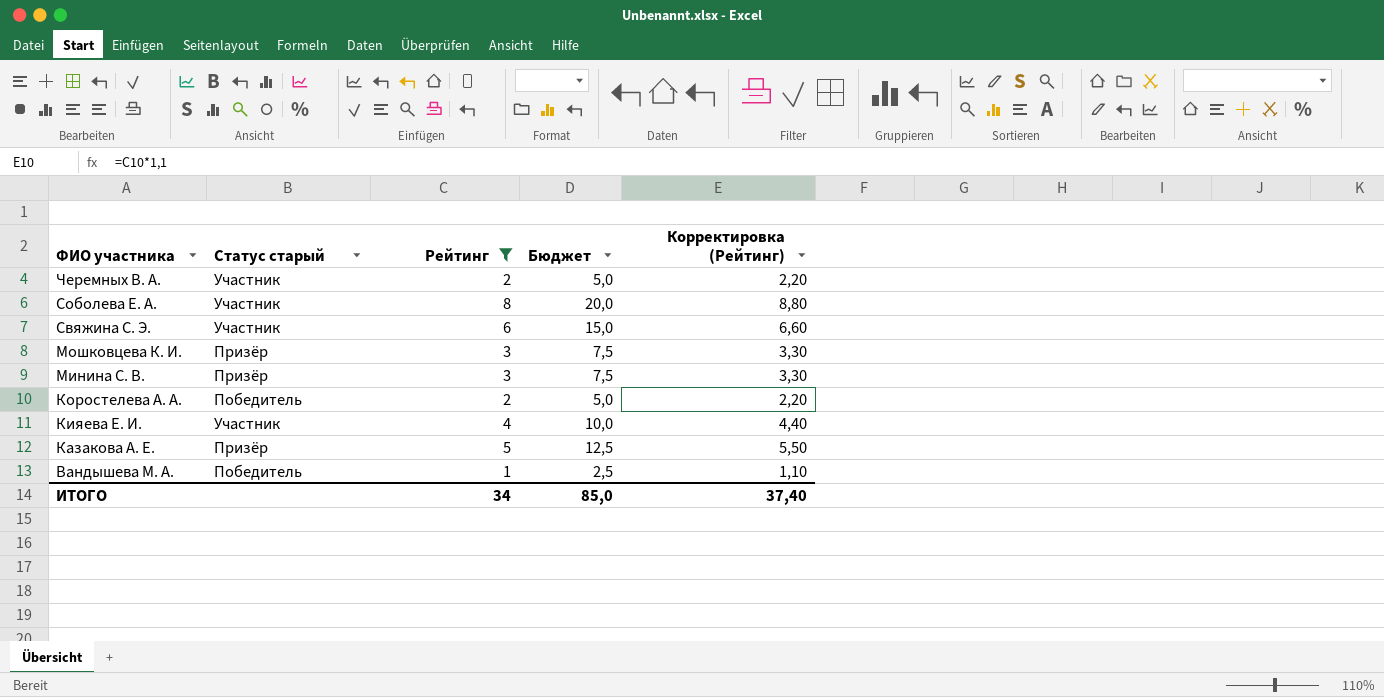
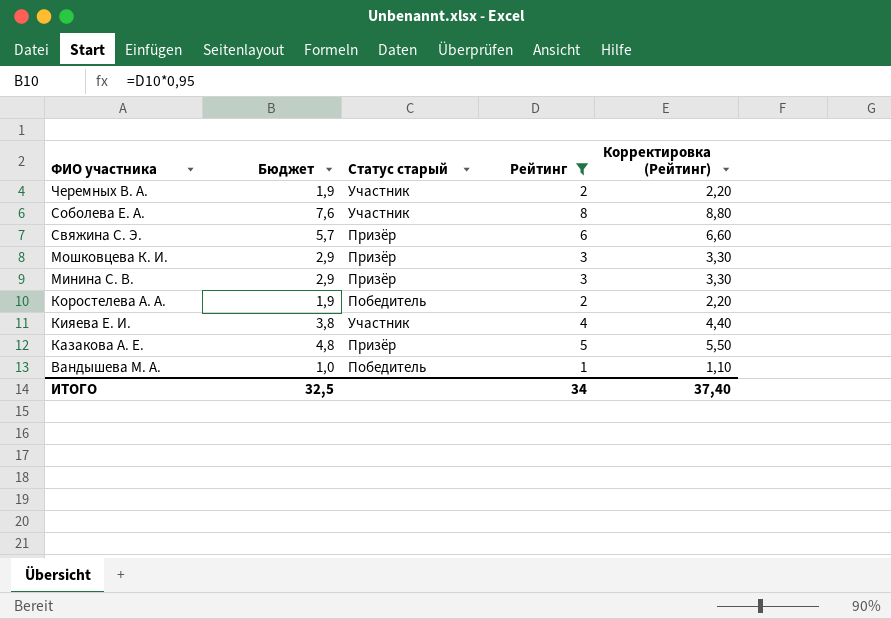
column Бюджет | formula: [Рейтинг] * 2,5 -> [Рейтинг] * 0,95
column Бюджет | position: 4 -> 2
Свяжина С. Э. | Статус старый: Участник -> Призёр
ИТОГО | Бюджет: 85,0 -> 32,5

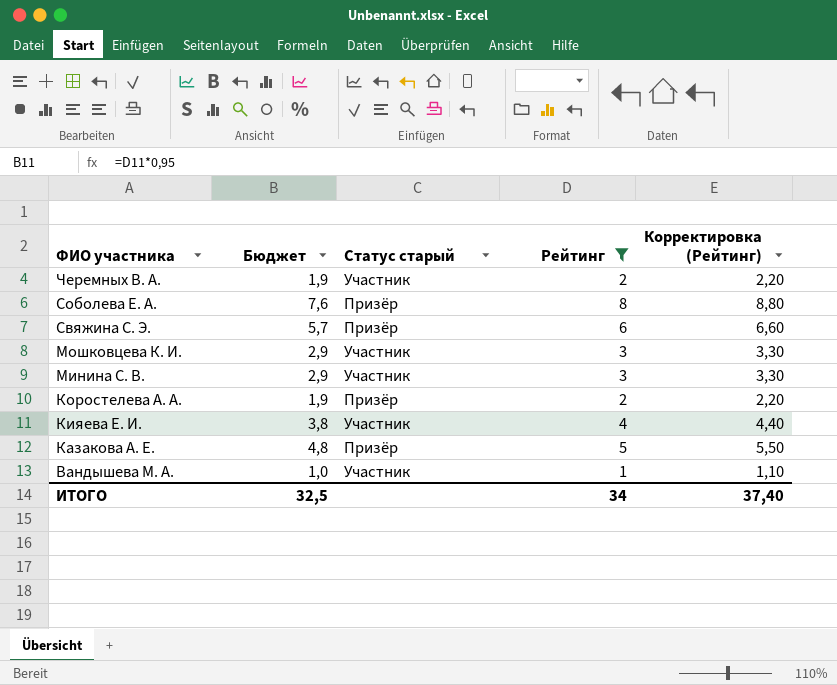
Соболева Е. А. | Статус старый: Участник -> Призёр
Мошковцева К. И. | Статус старый: Призёр -> Участник
Минина С. В. | Статус старый: Призёр -> Участник
Коростелева А. А. | Статус старый: Победитель -> Призёр
Вандышева М. А. | Статус старый: Победитель -> Участник

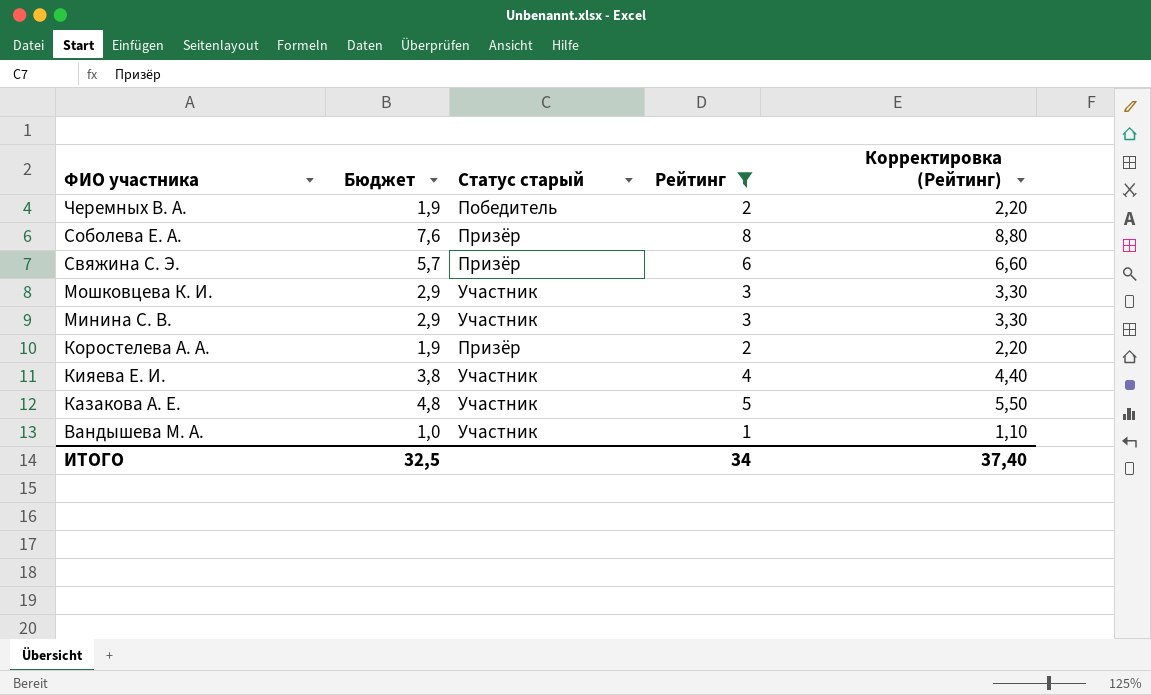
Черемных В. А. | Статус старый: Участник -> Победитель
Казакова А. Е. | Статус старый: Призёр -> Участник

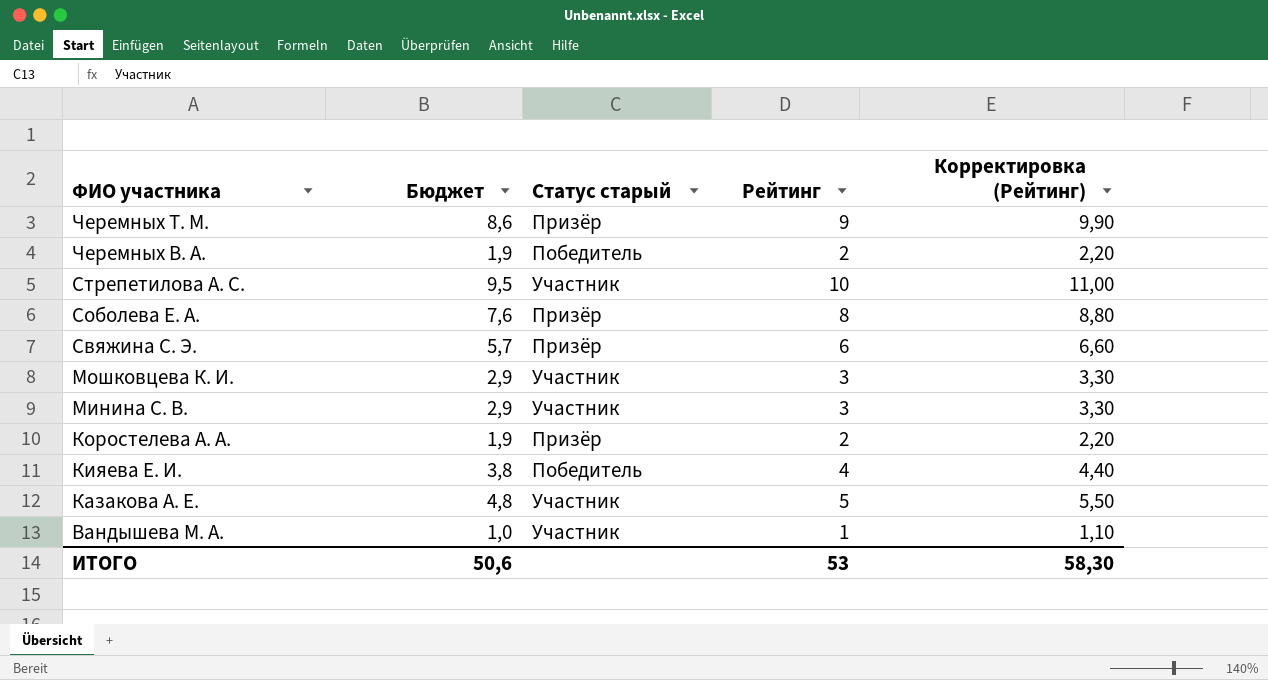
filter: Рейтинг <= 8 -> none
Кияева Е. И. | Статус старый: Участник -> Победитель
ИТОГО | Бюджет: 32,5 -> 50,6
ИТОГО | Рейтинг: 34 -> 53
ИТОГО | Корректировка (Рейтинг): 37,40 -> 58,30

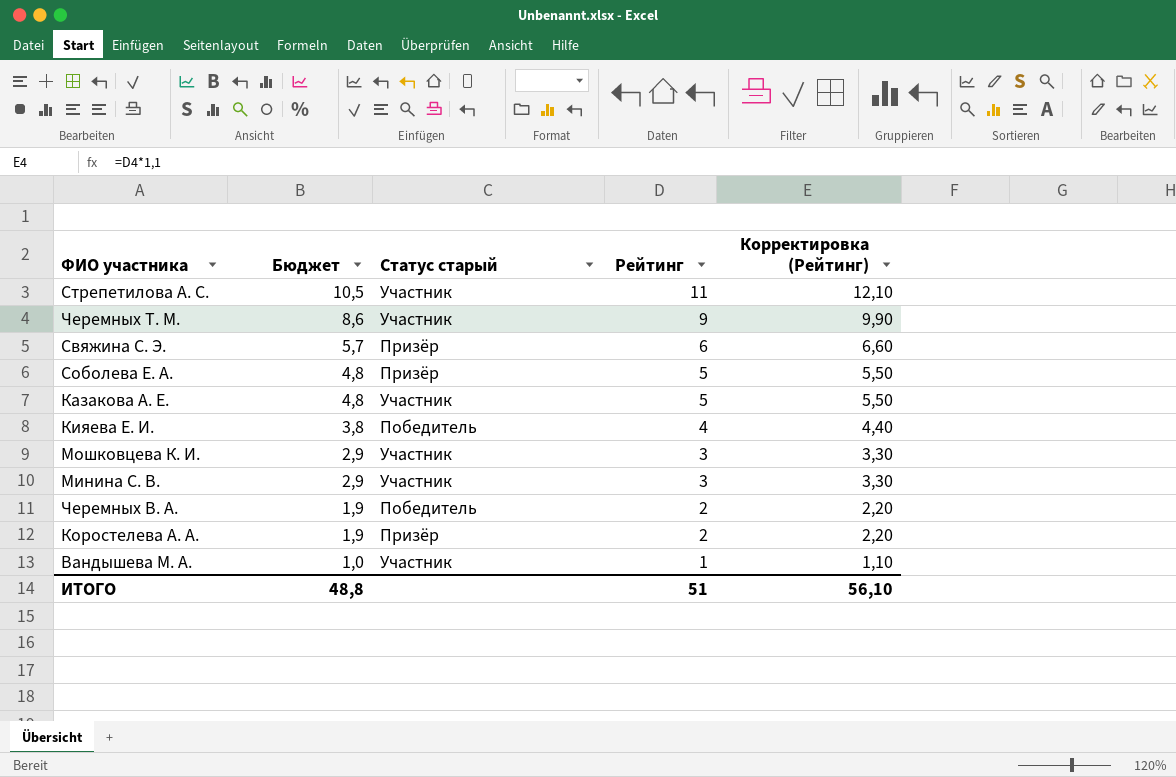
row order: ФИО участника descending -> Бюджет descending
Стрепетилова А. С. | Бюджет: 9,5 -> 10,5
Стрепетилова А. С. | Рейтинг: 10 -> 11
Стрепетилова А. С. | Корректировка (Рейтинг): 11,00 -> 12,10
Черемных Т. М. | Статус старый: Призёр -> Участник
Соболева Е. А. | Бюджет: 7,6 -> 4,8
Соболева Е. А. | Рейтинг: 8 -> 5
Соболева Е. А. | Корректировка (Рейтинг): 8,80 -> 5,50
ИТОГО | Бюджет: 50,6 -> 48,8
ИТОГО | Рейтинг: 53 -> 51
ИТОГО | Корректировка (Рейтинг): 58,30 -> 56,10

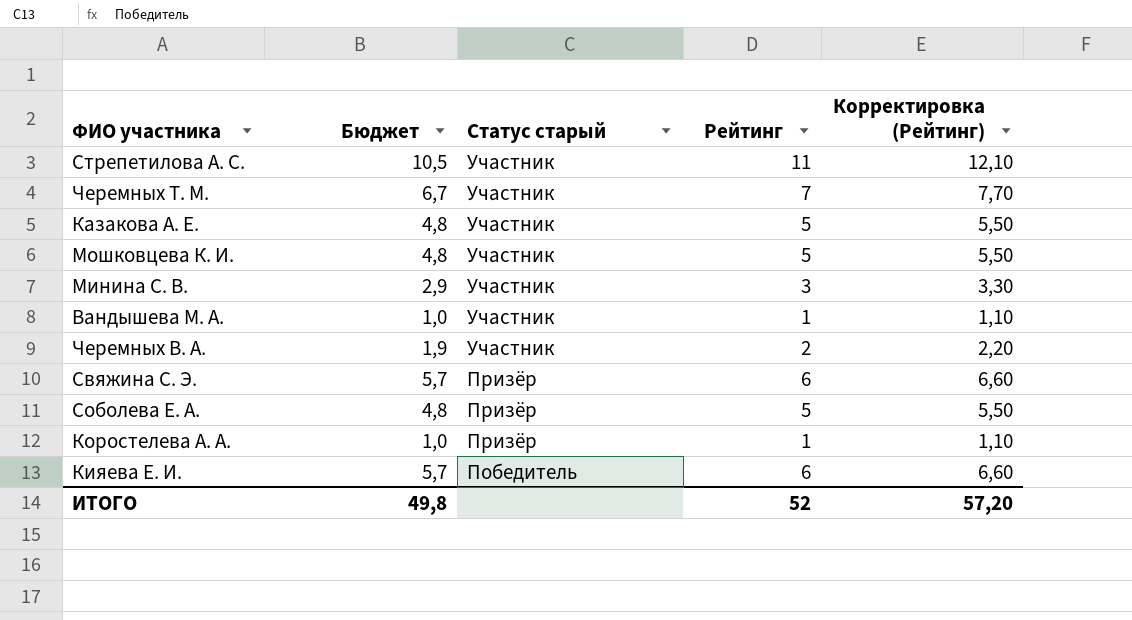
row order: Бюджет descending -> Статус старый descending
Черемных Т. М. | Бюджет: 8,6 -> 6,7
Черемных Т. М. | Рейтинг: 9 -> 7
Черемных Т. М. | Корректировка (Рейтинг): 9,90 -> 7,70
Мошковцева К. И. | Бюджет: 2,9 -> 4,8
Мошковцева К. И. | Рейтинг: 3 -> 5
Мошковцева К. И. | Корректировка (Рейтинг): 3,30 -> 5,50
Черемных В. А. | Статус старый: Победитель -> Участник
Коростелева А. А. | Бюджет: 1,9 -> 1,0
Коростелева А. А. | Рейтинг: 2 -> 1
Коростелева А. А. | Корректировка (Рейтинг): 2,20 -> 1,10
Кияева Е. И. | Бюджет: 3,8 -> 5,7
Кияева Е. И. | Рейтинг: 4 -> 6
Кияева Е. И. | Корректировка (Рейтинг): 4,40 -> 6,60
ИТОГО | Бюджет: 48,8 -> 49,8
ИТОГО | Рейтинг: 51 -> 52
ИТОГО | Корректировка (Рейтинг): 56,10 -> 57,20

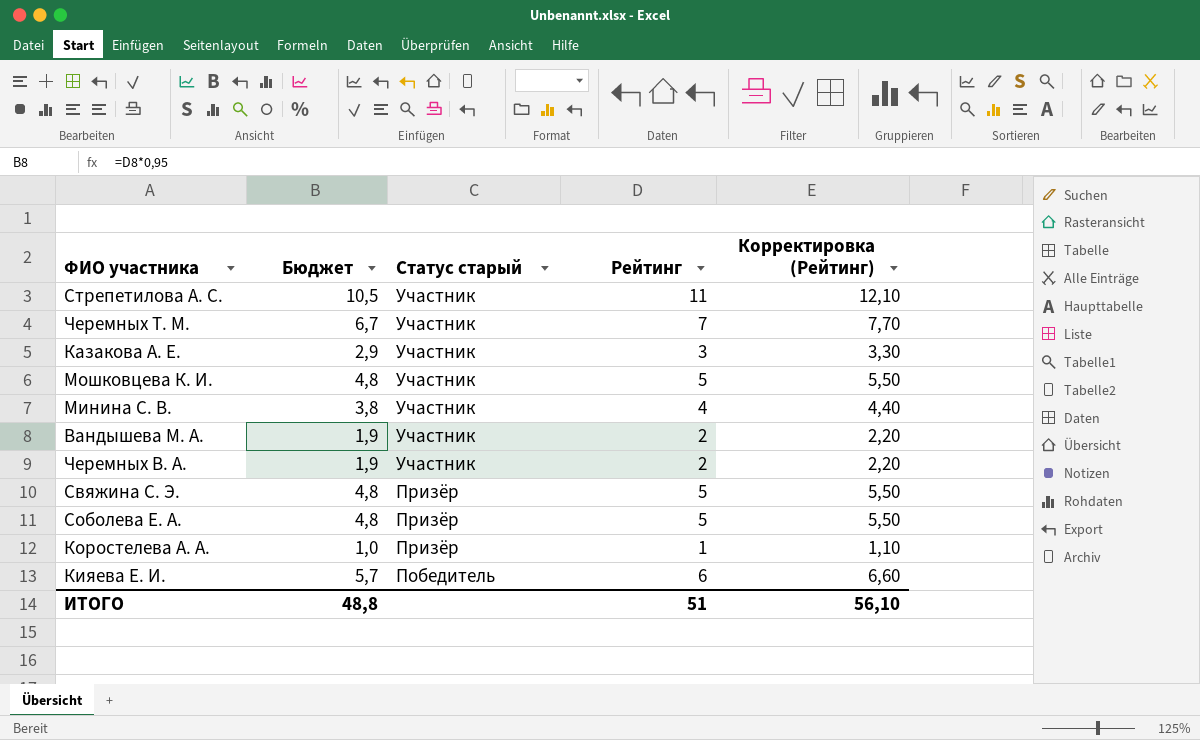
Казакова А. Е. | Бюджет: 4,8 -> 2,9
Казакова А. Е. | Рейтинг: 5 -> 3
Казакова А. Е. | Корректировка (Рейтинг): 5,50 -> 3,30
Минина С. В. | Бюджет: 2,9 -> 3,8
Минина С. В. | Рейтинг: 3 -> 4
Минина С. В. | Корректировка (Рейтинг): 3,30 -> 4,40
Вандышева М. А. | Бюджет: 1,0 -> 1,9
Вандышева М. А. | Рейтинг: 1 -> 2
Вандышева М. А. | Корректировка (Рейтинг): 1,10 -> 2,20
Свяжина С. Э. | Бюджет: 5,7 -> 4,8
Свяжина С. Э. | Рейтинг: 6 -> 5
Свяжина С. Э. | Корректировка (Рейтинг): 6,60 -> 5,50
ИТОГО | Бюджет: 49,8 -> 48,8
ИТОГО | Рейтинг: 52 -> 51
ИТОГО | Корректировка (Рейтинг): 57,20 -> 56,10

